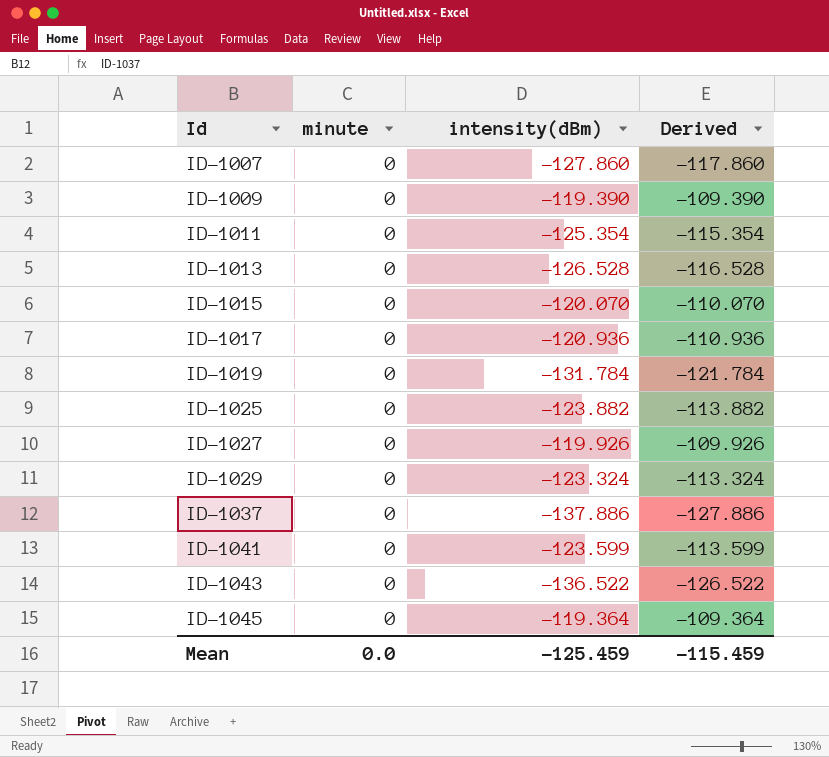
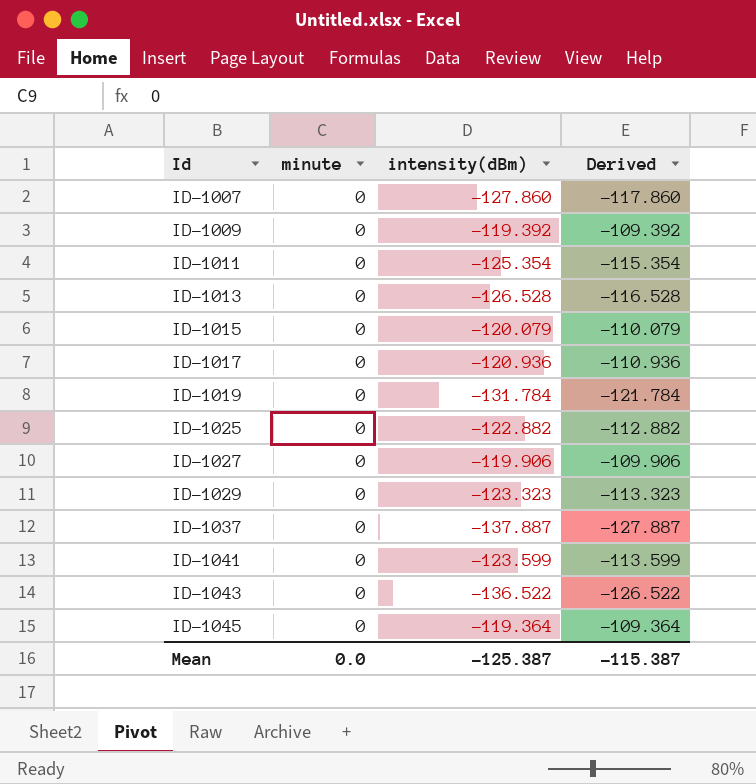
ID-1009 | intensity(dBm): -119.390 -> -119.392
ID-1009 | Derived: -109.390 -> -109.392
ID-1015 | intensity(dBm): -120.070 -> -120.079
ID-1015 | Derived: -110.070 -> -110.079
ID-1025 | intensity(dBm): -123.882 -> -122.882
ID-1025 | Derived: -113.882 -> -112.882
ID-1027 | intensity(dBm): -119.926 -> -119.906
ID-1027 | Derived: -109.926 -> -109.906
ID-1029 | intensity(dBm): -123.324 -> -123.323
ID-1029 | Derived: -113.324 -> -113.323
ID-1037 | intensity(dBm): -137.886 -> -137.887
ID-1037 | Derived: -127.886 -> -127.887
Mean | intensity(dBm): -125.459 -> -125.387
Mean | Derived: -115.459 -> -115.387

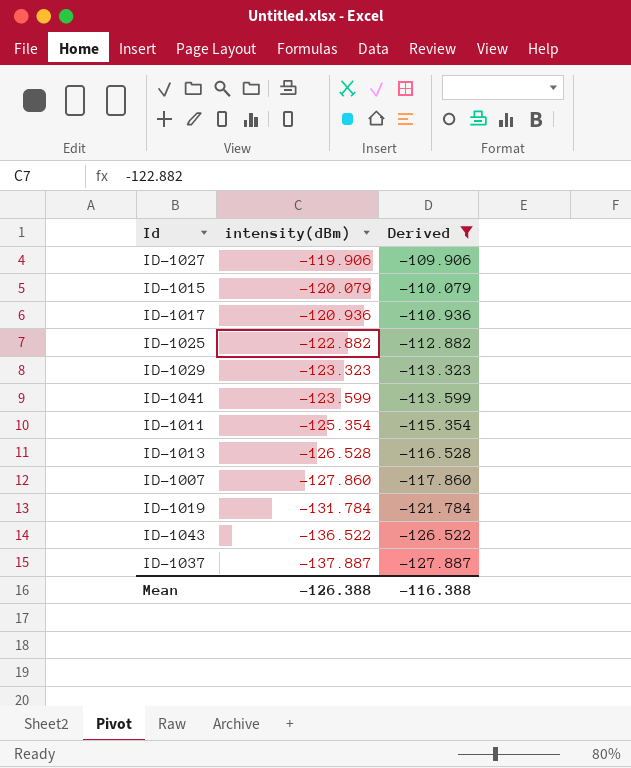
filter: none -> Derived <= -109.906
row order: Id ascending -> intensity(dBm) descending
column minute | position: 2 -> none
Mean | intensity(dBm): -125.387 -> -126.388
Mean | Derived: -115.387 -> -116.388

